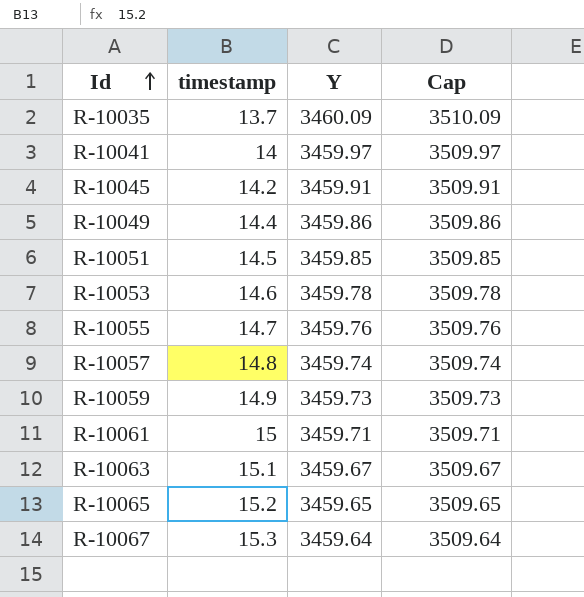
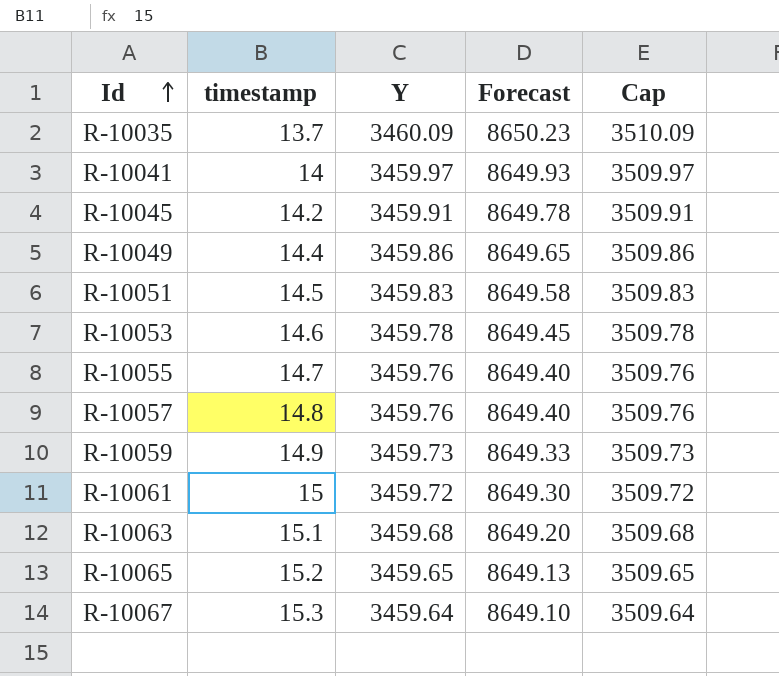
column Forecast | formula: none -> [Y] * 2.5
R-10051 | Y: 3459.85 -> 3459.83
R-10051 | Cap: 3509.85 -> 3509.83
R-10057 | Y: 3459.74 -> 3459.76
R-10057 | Cap: 3509.74 -> 3509.76
R-10061 | Y: 3459.71 -> 3459.72
R-10061 | Cap: 3509.71 -> 3509.72
R-10063 | Y: 3459.67 -> 3459.68
R-10063 | Cap: 3509.67 -> 3509.68

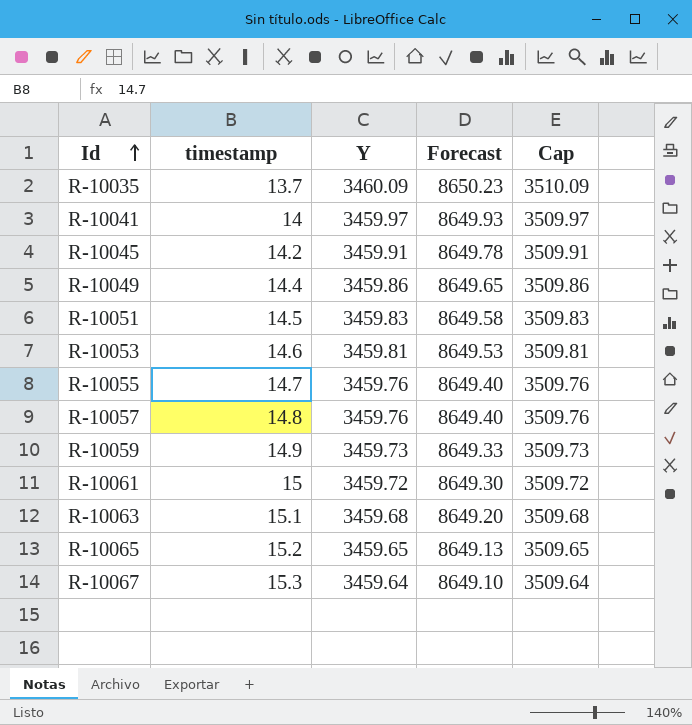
R-10053 | Y: 3459.78 -> 3459.81
R-10053 | Forecast: 8649.45 -> 8649.53
R-10053 | Cap: 3509.78 -> 3509.81

